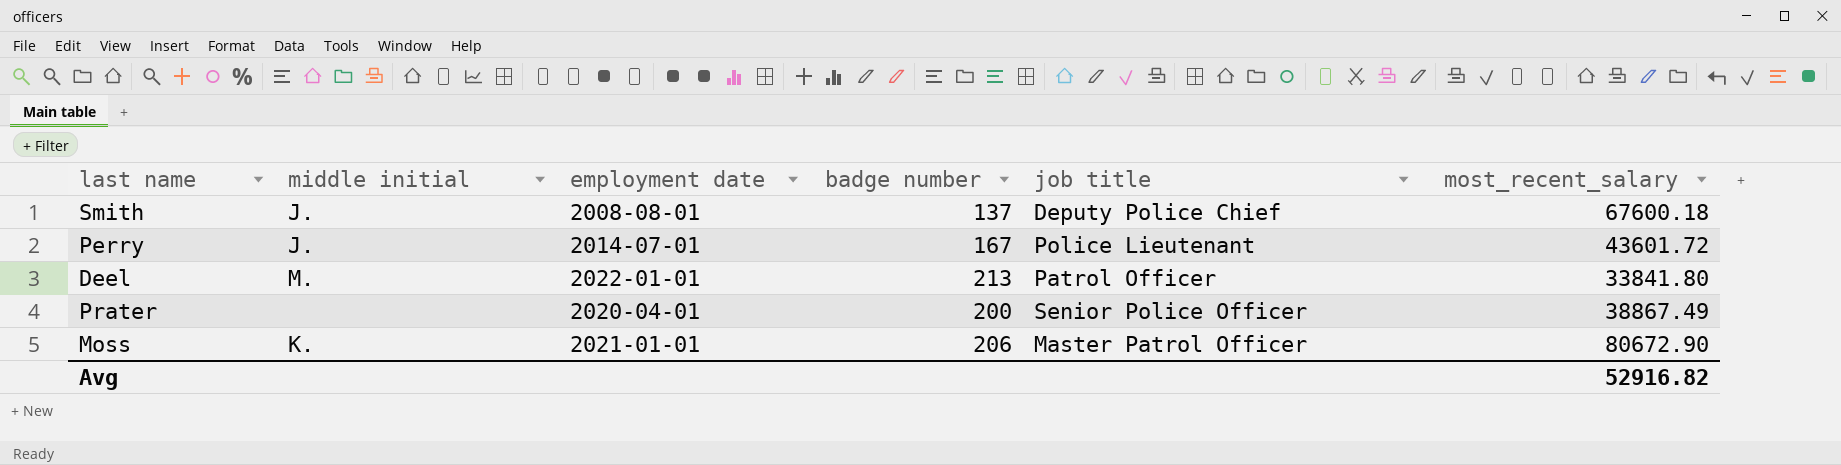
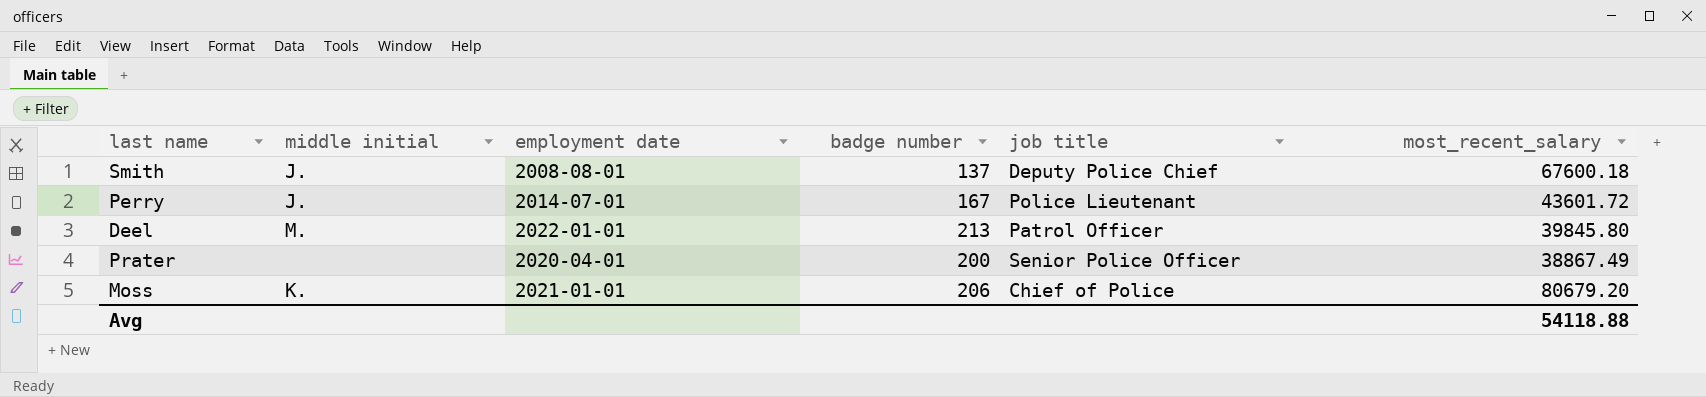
Deel | most_recent_salary: 33841.80 -> 39845.80
Moss | job title: Master Patrol Officer -> Chief of Police
Moss | most_recent_salary: 80672.90 -> 80679.20
Avg | most_recent_salary: 52916.82 -> 54118.88

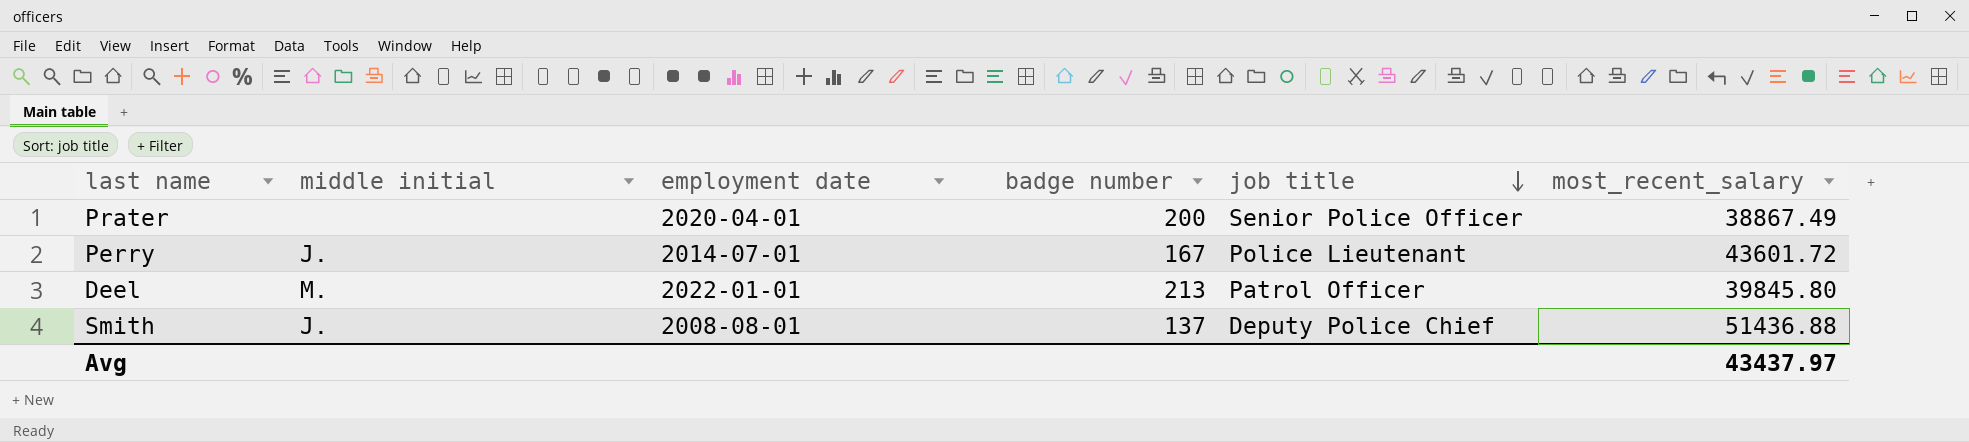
row order: none -> job title descending
row Moss: K. | 2021-01-01 | 206 | Chief of Police | 80679.20 -> none
Smith | most_recent_salary: 67600.18 -> 51436.88
Avg | most_recent_salary: 54118.88 -> 43437.97

